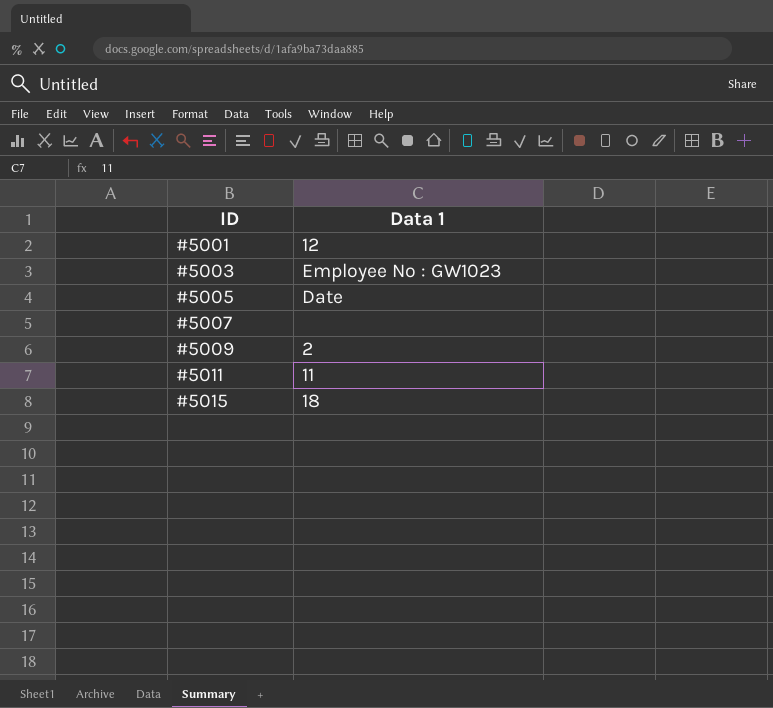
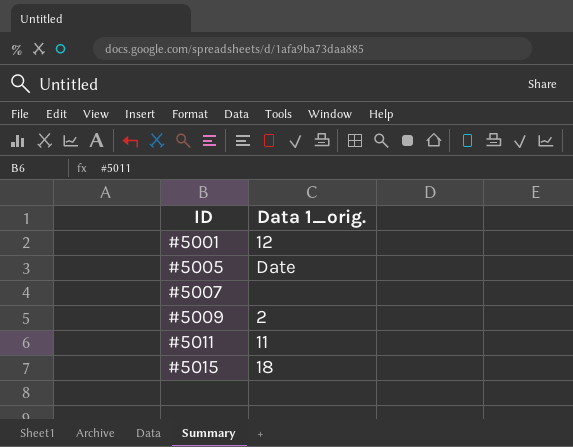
column name: Data 1 -> Data 1_orig.
row #5003: Employee No : GW1023 -> none

